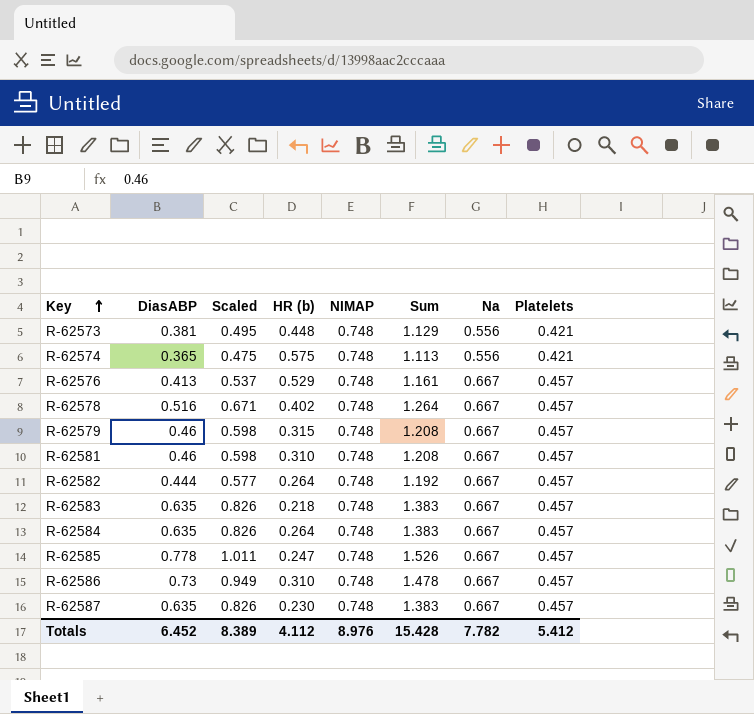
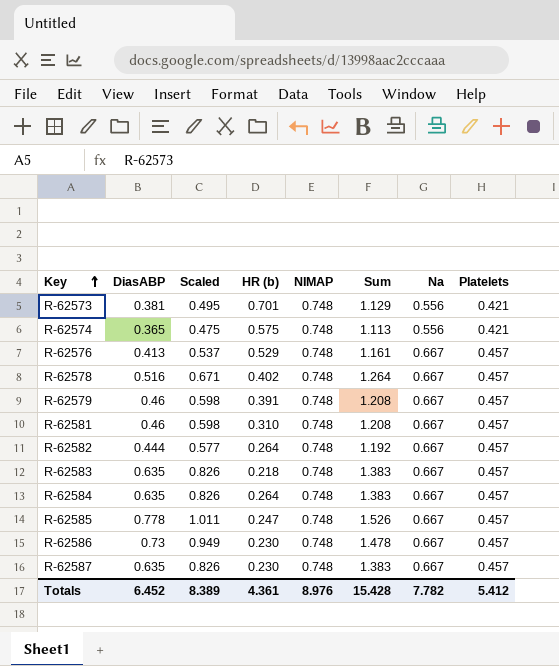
R-62573 | HR (b): 0.448 -> 0.701
R-62579 | HR (b): 0.315 -> 0.391
R-62586 | HR (b): 0.310 -> 0.230
Totals | HR (b): 4.112 -> 4.361

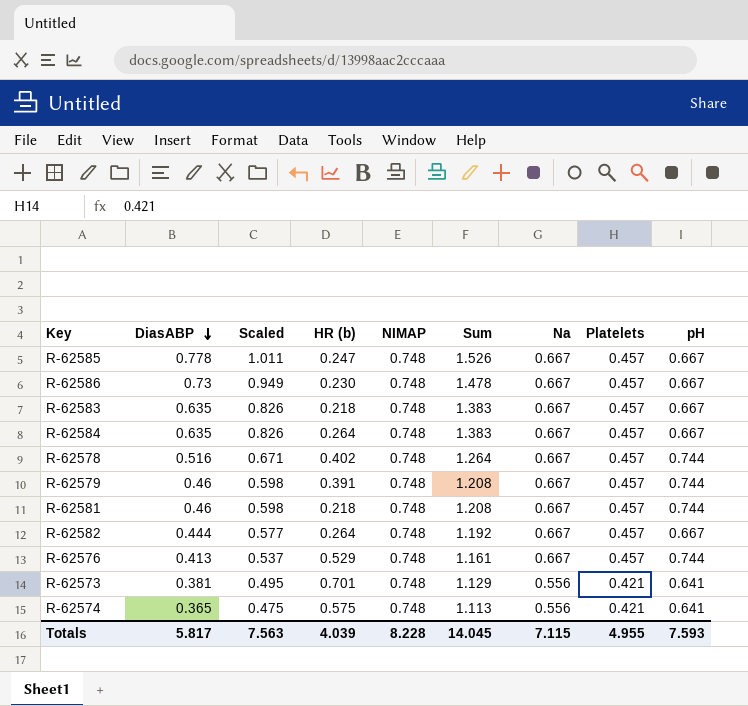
row order: Key ascending -> DiasABP descending
column pH | position: none -> 9
row R-62587: 0.635 | 0.826 | 0.230 | 0.748 | 1.383 | 0.667 | 0.457 -> none
R-62581 | HR (b): 0.310 -> 0.218
Totals | DiasABP: 6.452 -> 5.817
Totals | Scaled: 8.389 -> 7.563
Totals | HR (b): 4.361 -> 4.039
Totals | NIMAP: 8.976 -> 8.228
Totals | Sum: 15.428 -> 14.045
Totals | Na: 7.782 -> 7.115
Totals | Platelets: 5.412 -> 4.955

